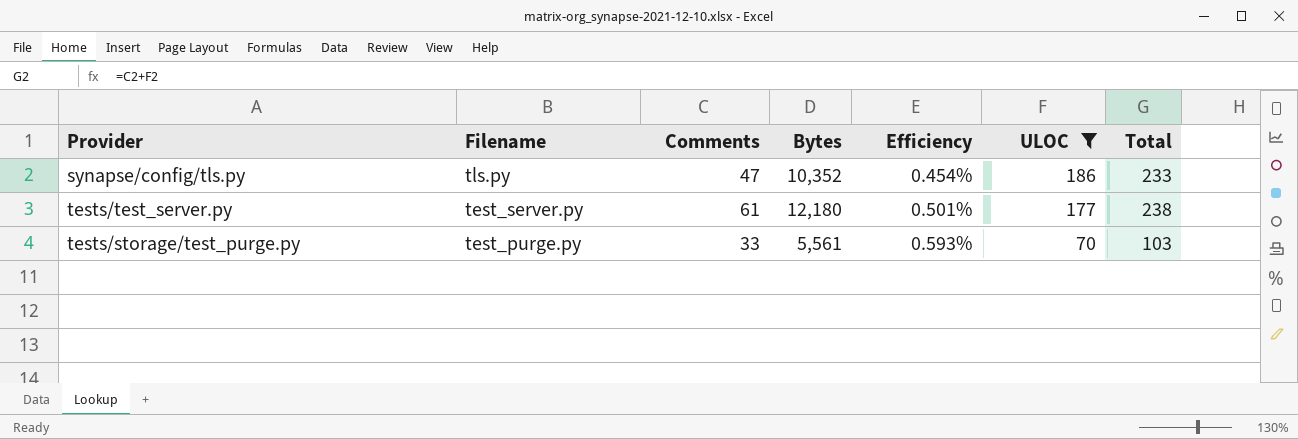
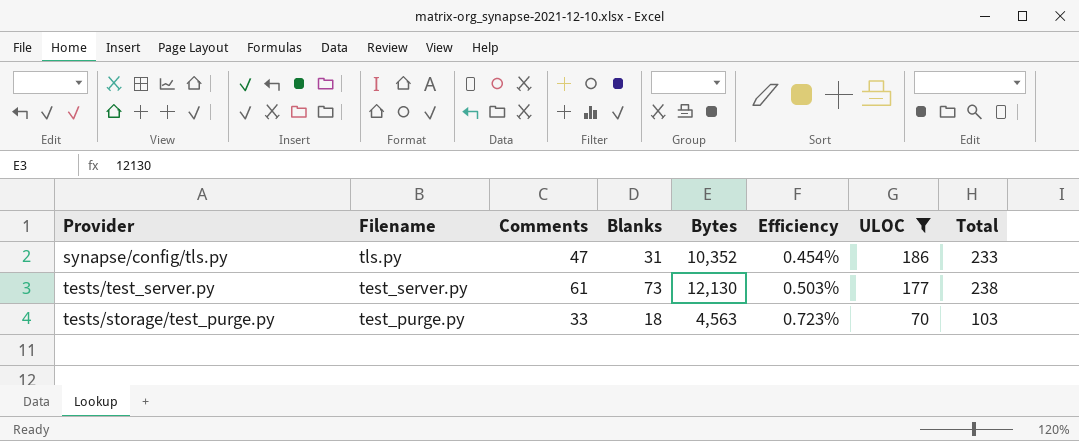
column Blanks | position: none -> 4
tests/test_server.py | Bytes: 12,180 -> 12,130
tests/test_server.py | Efficiency: 0.501% -> 0.503%
tests/storage/test_purge.py | Bytes: 5,561 -> 4,563
tests/storage/test_purge.py | Efficiency: 0.593% -> 0.723%

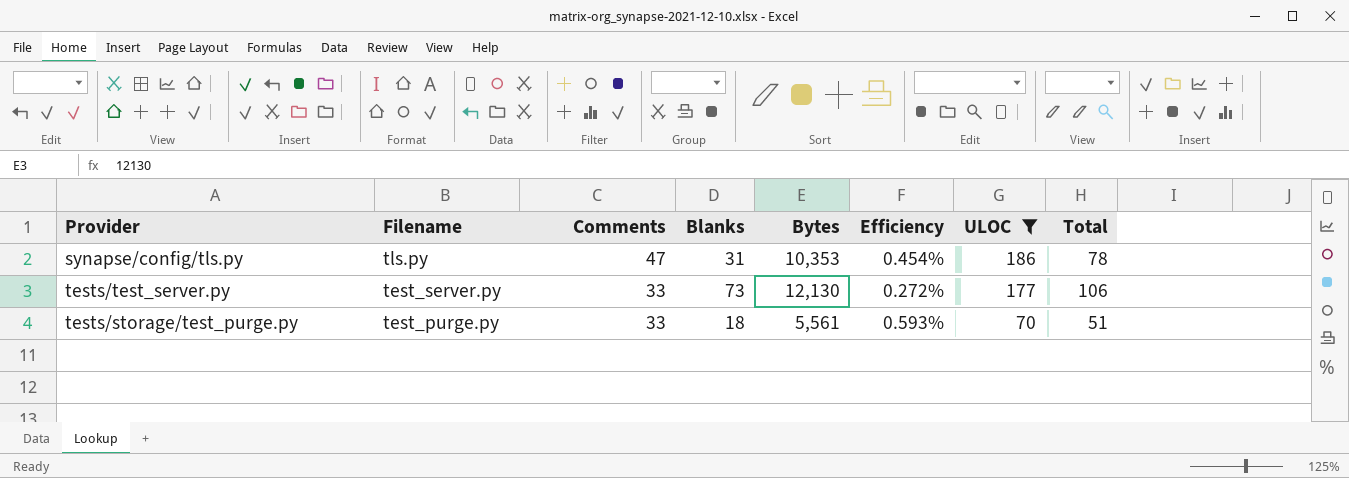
column Total | formula: [Comments] + [ULOC] -> [Comments] + [Blanks]
synapse/config/tls.py | Bytes: 10,352 -> 10,353
tests/test_server.py | Comments: 61 -> 33
tests/test_server.py | Efficiency: 0.503% -> 0.272%
tests/storage/test_purge.py | Bytes: 4,563 -> 5,561
tests/storage/test_purge.py | Efficiency: 0.723% -> 0.593%

